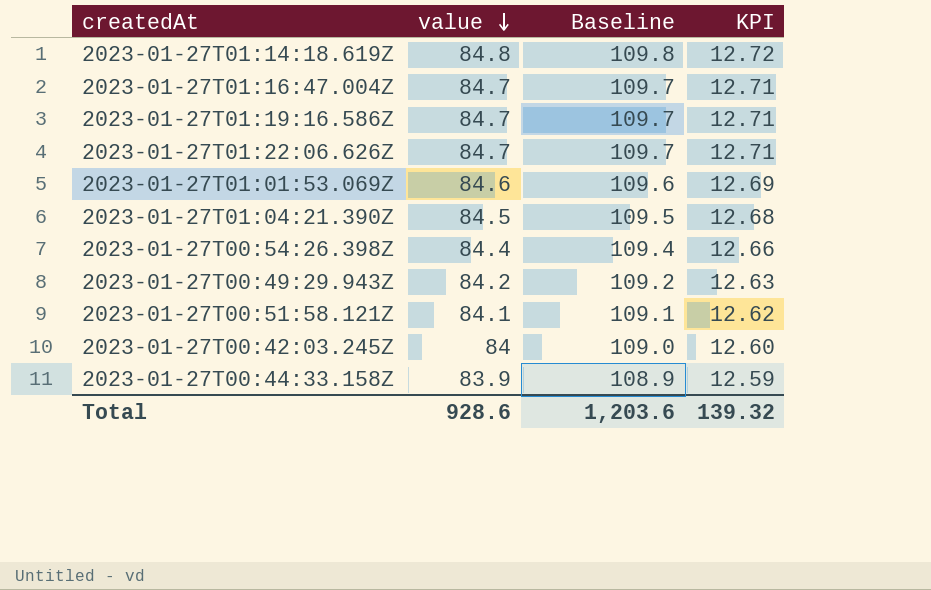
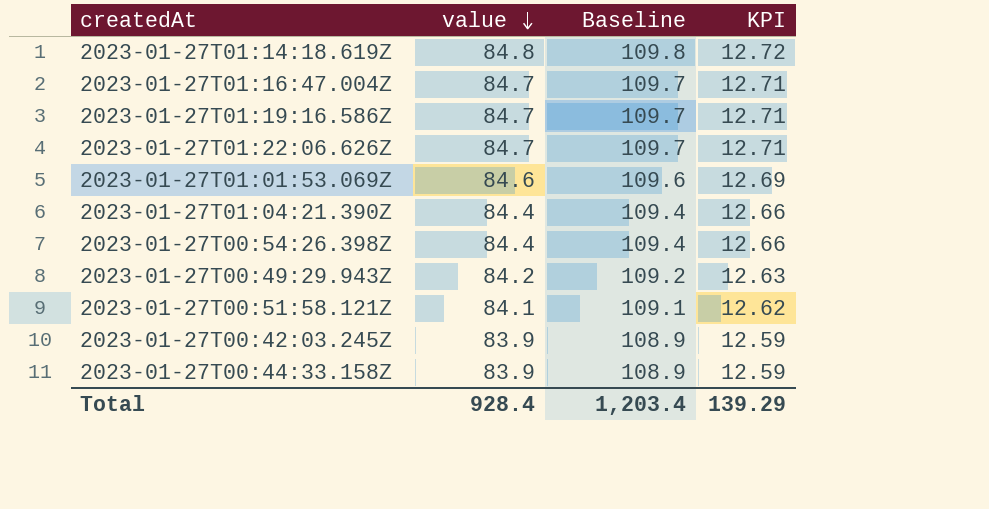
2023-01-27T01:04:21.390Z | value: 84.5 -> 84.4
2023-01-27T01:04:21.390Z | Baseline: 109.5 -> 109.4
2023-01-27T01:04:21.390Z | KPI: 12.68 -> 12.66
2023-01-27T00:42:03.245Z | value: 84 -> 83.9
2023-01-27T00:42:03.245Z | Baseline: 109.0 -> 108.9
2023-01-27T00:42:03.245Z | KPI: 12.60 -> 12.59
Total | value: 928.6 -> 928.4
Total | Baseline: 1,203.6 -> 1,203.4
Total | KPI: 139.32 -> 139.29

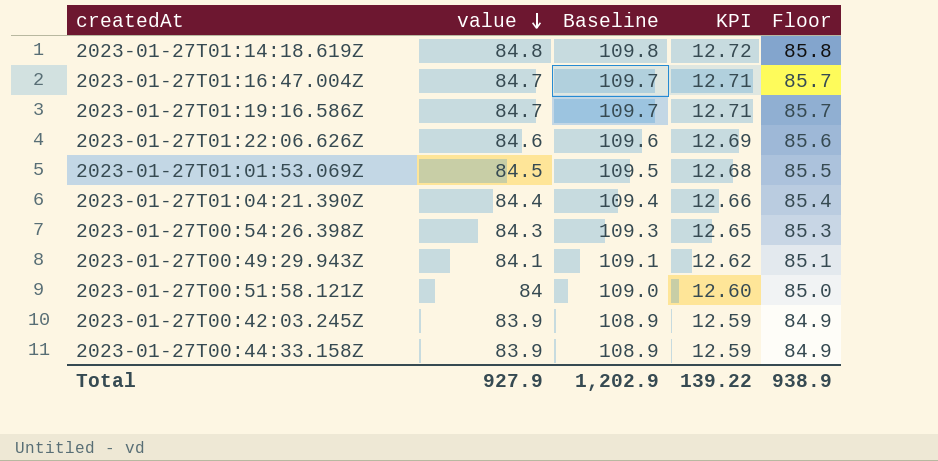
column Floor | formula: none -> [value] + 1
2023-01-27T01:22:06.626Z | value: 84.7 -> 84.6
2023-01-27T01:22:06.626Z | Baseline: 109.7 -> 109.6
2023-01-27T01:22:06.626Z | KPI: 12.71 -> 12.69
2023-01-27T01:01:53.069Z | value: 84.6 -> 84.5
2023-01-27T01:01:53.069Z | Baseline: 109.6 -> 109.5
2023-01-27T01:01:53.069Z | KPI: 12.69 -> 12.68
2023-01-27T00:54:26.398Z | value: 84.4 -> 84.3
2023-01-27T00:54:26.398Z | Baseline: 109.4 -> 109.3
2023-01-27T00:54:26.398Z | KPI: 12.66 -> 12.65
2023-01-27T00:49:29.943Z | value: 84.2 -> 84.1
2023-01-27T00:49:29.943Z | Baseline: 109.2 -> 109.1
2023-01-27T00:49:29.943Z | KPI: 12.63 -> 12.62
2023-01-27T00:51:58.121Z | value: 84.1 -> 84
2023-01-27T00:51:58.121Z | Baseline: 109.1 -> 109.0
2023-01-27T00:51:58.121Z | KPI: 12.62 -> 12.60
Total | value: 928.4 -> 927.9
Total | Baseline: 1,203.4 -> 1,202.9
Total | KPI: 139.29 -> 139.22

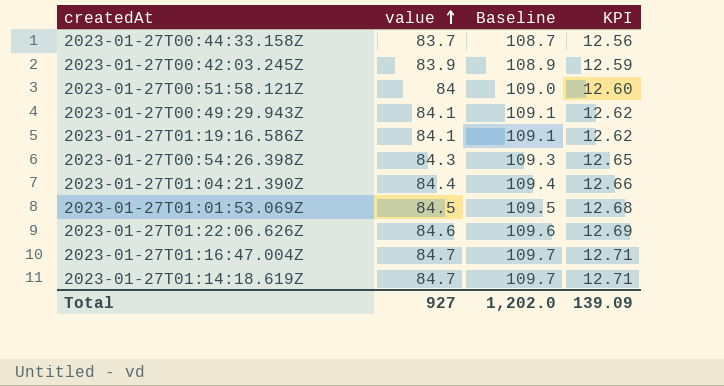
row order: value descending -> value ascending
column Floor | formula: [value] + 1 -> none
2023-01-27T00:44:33.158Z | value: 83.9 -> 83.7
2023-01-27T00:44:33.158Z | Baseline: 108.9 -> 108.7
2023-01-27T00:44:33.158Z | KPI: 12.59 -> 12.56
2023-01-27T01:19:16.586Z | value: 84.7 -> 84.1
2023-01-27T01:19:16.586Z | Baseline: 109.7 -> 109.1
2023-01-27T01:19:16.586Z | KPI: 12.71 -> 12.62
2023-01-27T01:14:18.619Z | value: 84.8 -> 84.7
2023-01-27T01:14:18.619Z | Baseline: 109.8 -> 109.7
2023-01-27T01:14:18.619Z | KPI: 12.72 -> 12.71
Total | value: 927.9 -> 927
Total | Baseline: 1,202.9 -> 1,202.0
Total | KPI: 139.22 -> 139.09

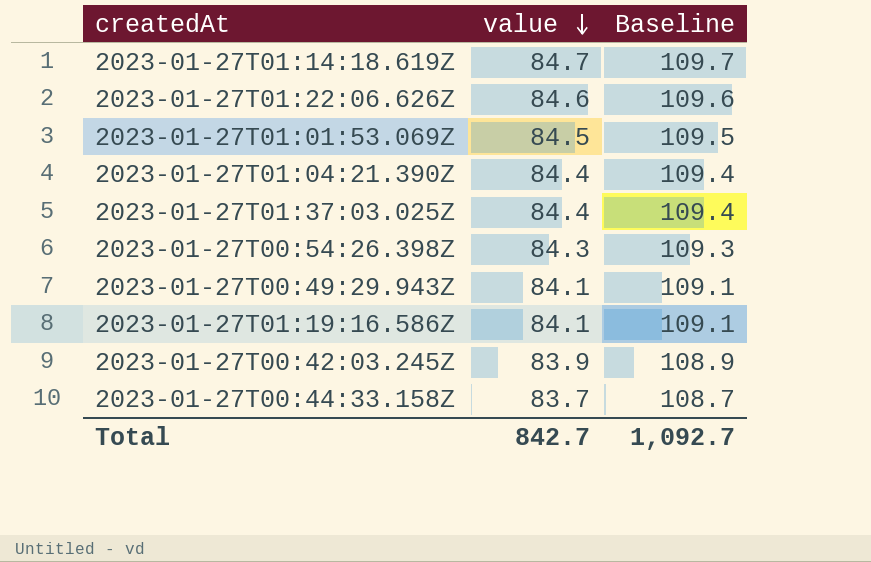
row order: value ascending -> value descending
column KPI | formula: [value] * 0.15 -> none
row 2023-01-27T00:51:58.121Z: 84 | 109.0 | 12.60 -> none
row 2023-01-27T01:16:47.004Z: 84.7 | 109.7 | 12.71 -> none
row 2023-01-27T01:37:03.025Z: none -> 84.4 | 109.4
Total | value: 927 -> 842.7
Total | Baseline: 1,202.0 -> 1,092.7

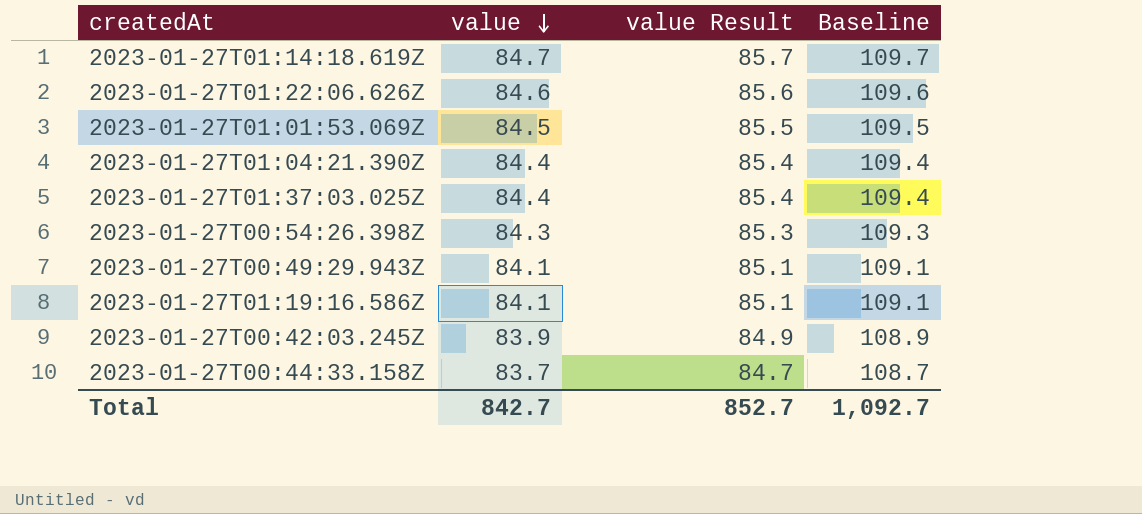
column value Result | formula: none -> [value] + 1

